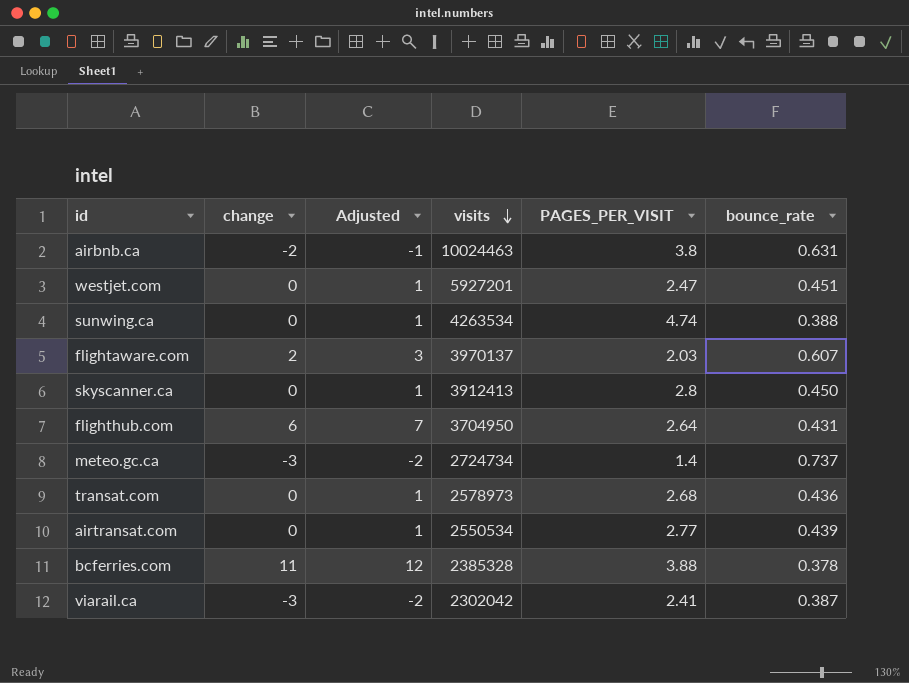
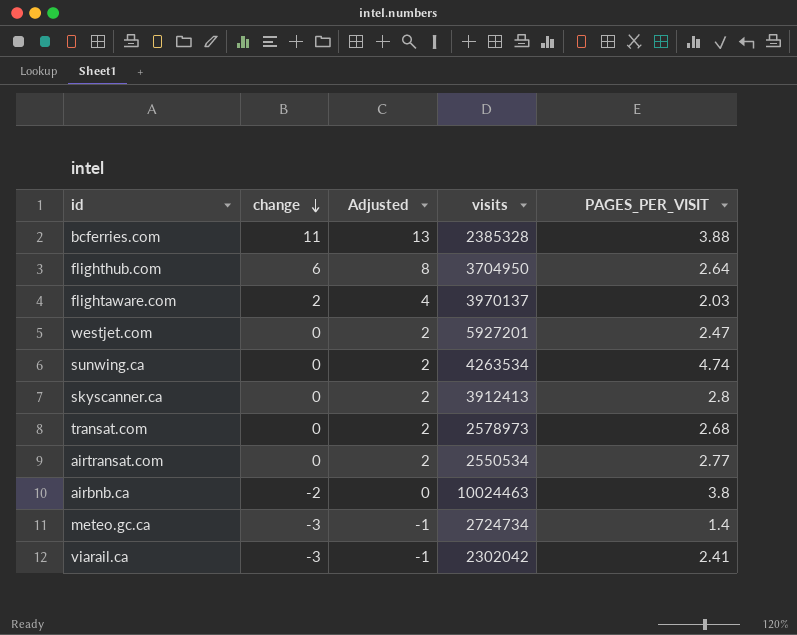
row order: visits descending -> change descending
column bounce_rate | position: 6 -> none
column Adjusted | formula: [change] + 1 -> [change] + 2

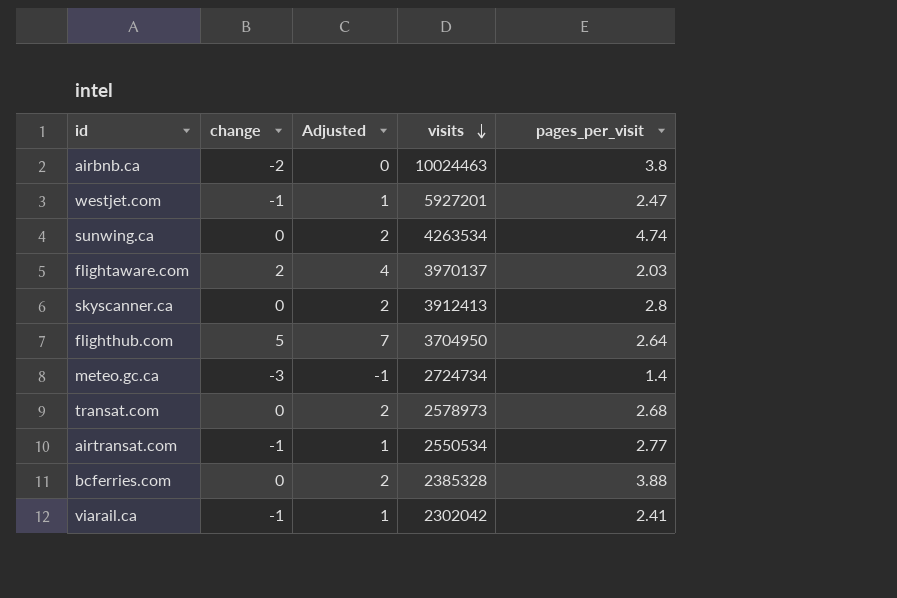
row order: change descending -> visits descending
column name: PAGES_PER_VISIT -> pages_per_visit
westjet.com | change: 0 -> -1
westjet.com | Adjusted: 2 -> 1
flighthub.com | change: 6 -> 5
flighthub.com | Adjusted: 8 -> 7
airtransat.com | change: 0 -> -1
airtransat.com | Adjusted: 2 -> 1
bcferries.com | change: 11 -> 0
bcferries.com | Adjusted: 13 -> 2
viarail.ca | change: -3 -> -1
viarail.ca | Adjusted: -1 -> 1

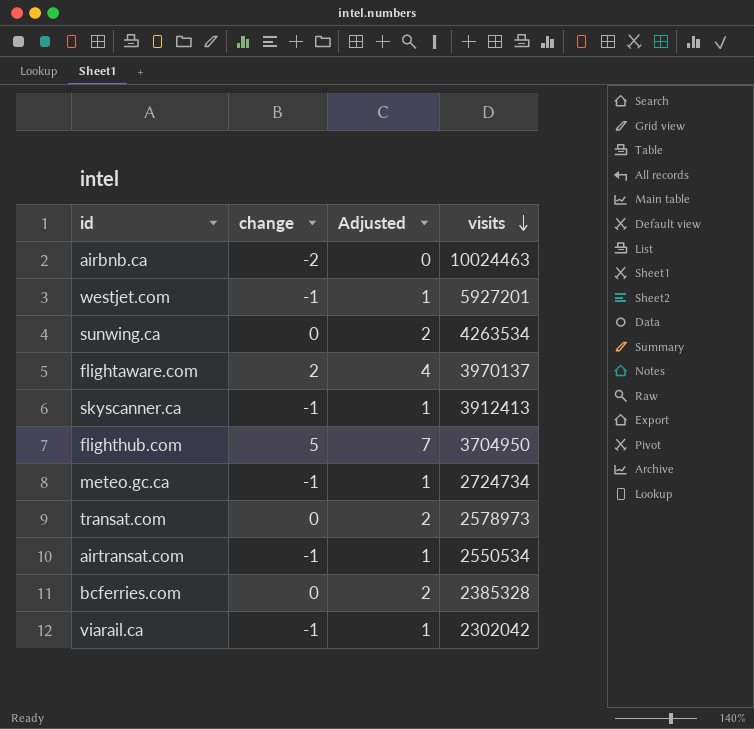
column pages_per_visit | position: 5 -> none
skyscanner.ca | change: 0 -> -1
skyscanner.ca | Adjusted: 2 -> 1
meteo.gc.ca | change: -3 -> -1
meteo.gc.ca | Adjusted: -1 -> 1

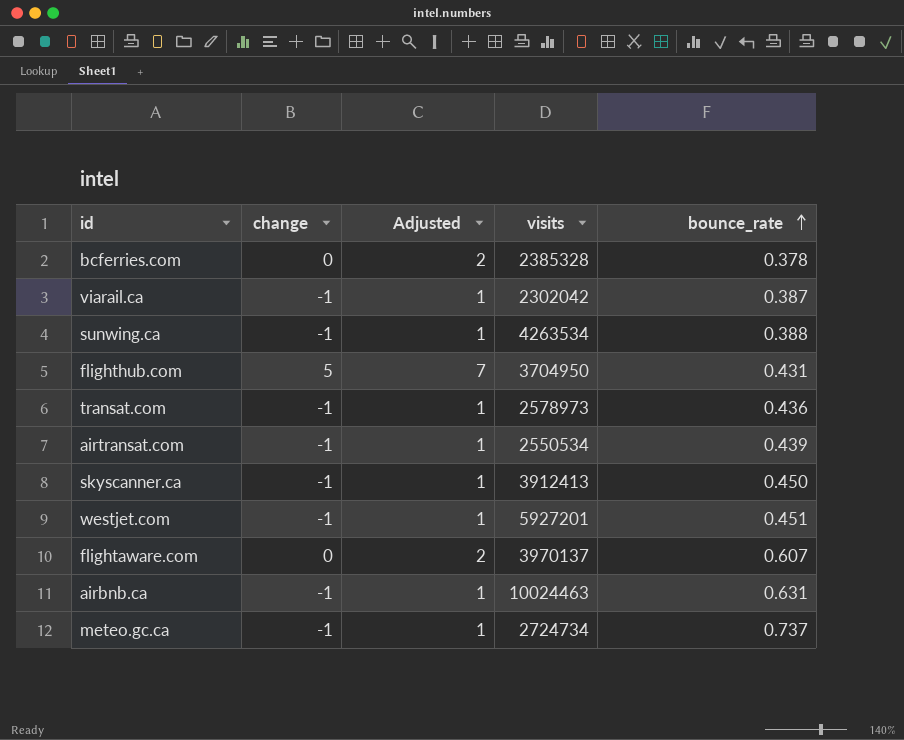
row order: visits descending -> bounce_rate ascending
column bounce_rate | position: none -> 5
sunwing.ca | change: 0 -> -1
sunwing.ca | Adjusted: 2 -> 1
transat.com | change: 0 -> -1
transat.com | Adjusted: 2 -> 1
flightaware.com | change: 2 -> 0
flightaware.com | Adjusted: 4 -> 2
airbnb.ca | change: -2 -> -1
airbnb.ca | Adjusted: 0 -> 1

